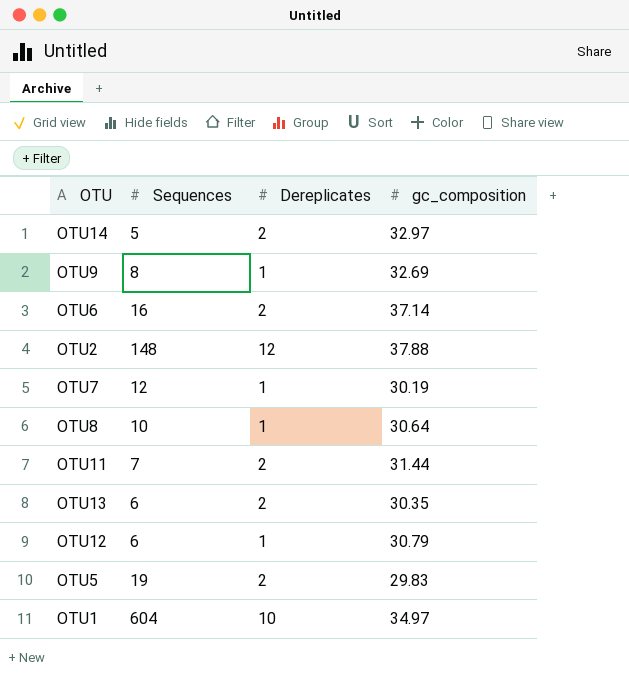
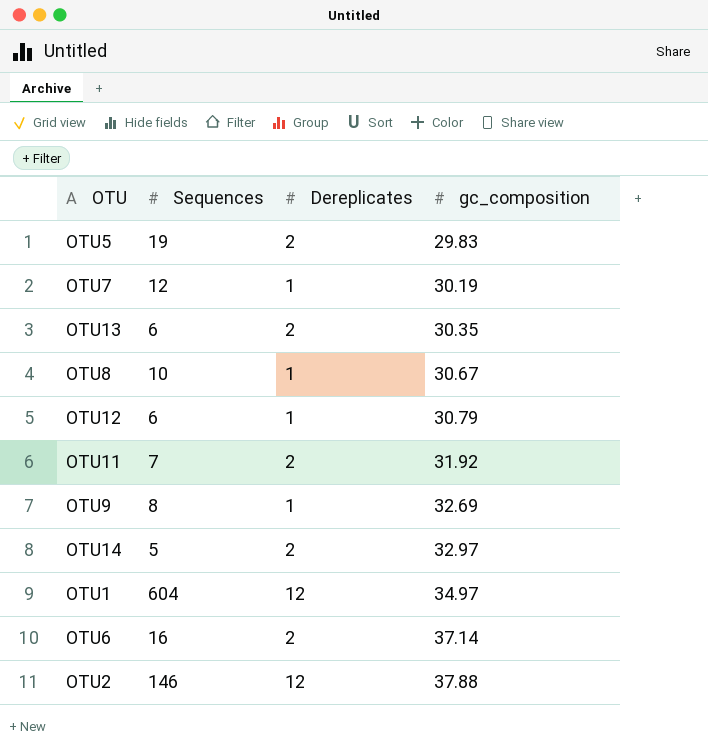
row order: none -> gc_composition ascending
OTU8 | gc_composition: 30.64 -> 30.67
OTU11 | gc_composition: 31.44 -> 31.92
OTU1 | Dereplicates: 10 -> 12
OTU2 | Sequences: 148 -> 146

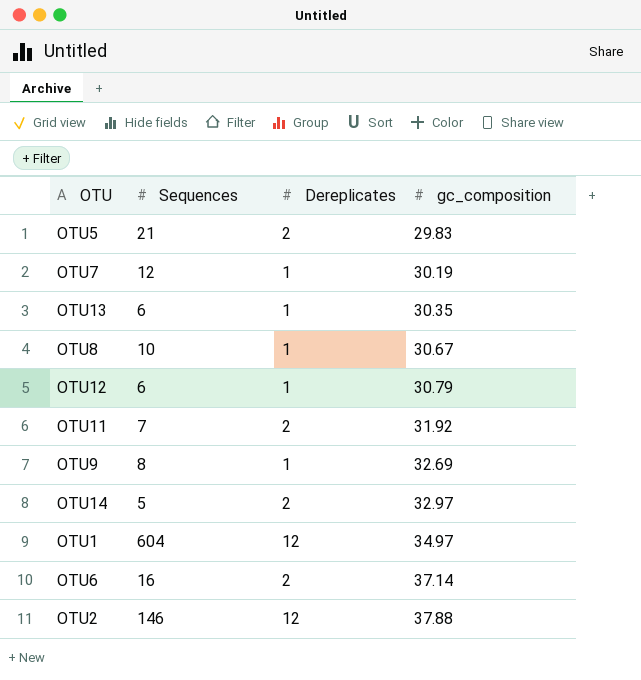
OTU5 | Sequences: 19 -> 21
OTU13 | Dereplicates: 2 -> 1

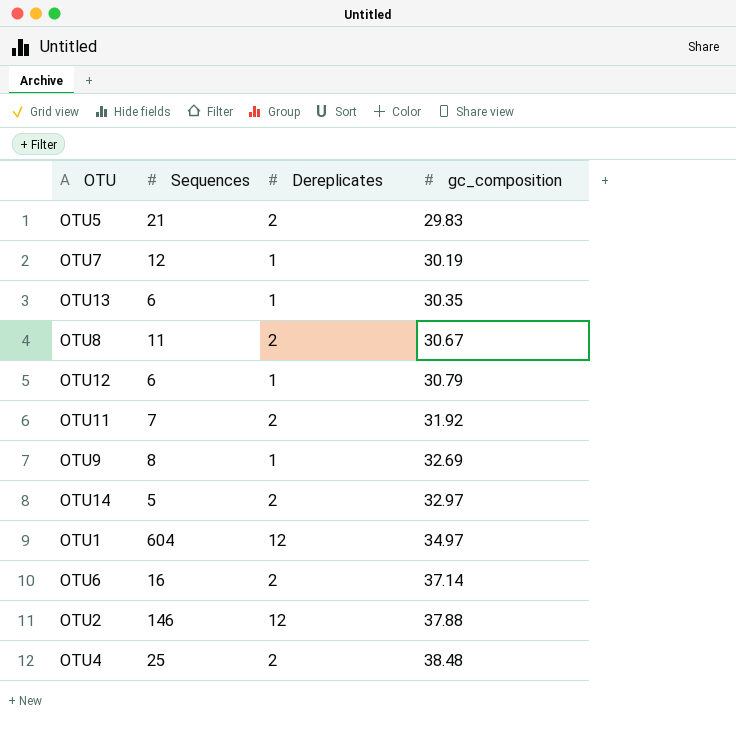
OTU8 | Sequences: 10 -> 11
OTU8 | Dereplicates: 1 -> 2
row OTU4: none -> 25 | 2 | 38.48

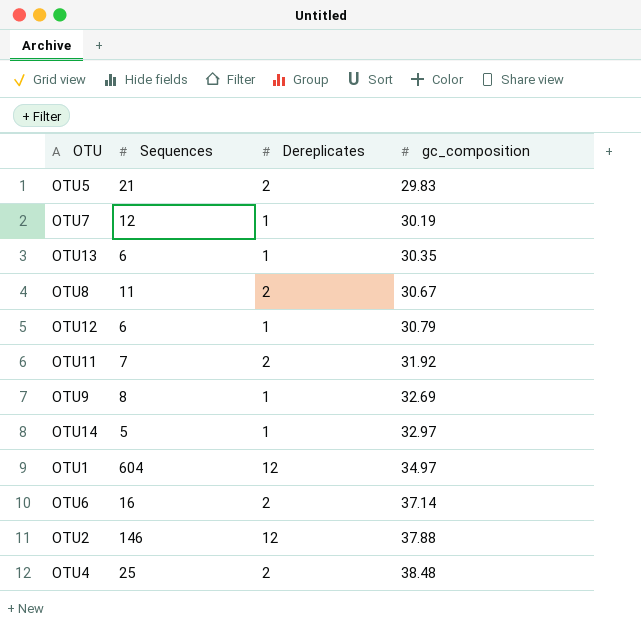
OTU14 | Dereplicates: 2 -> 1

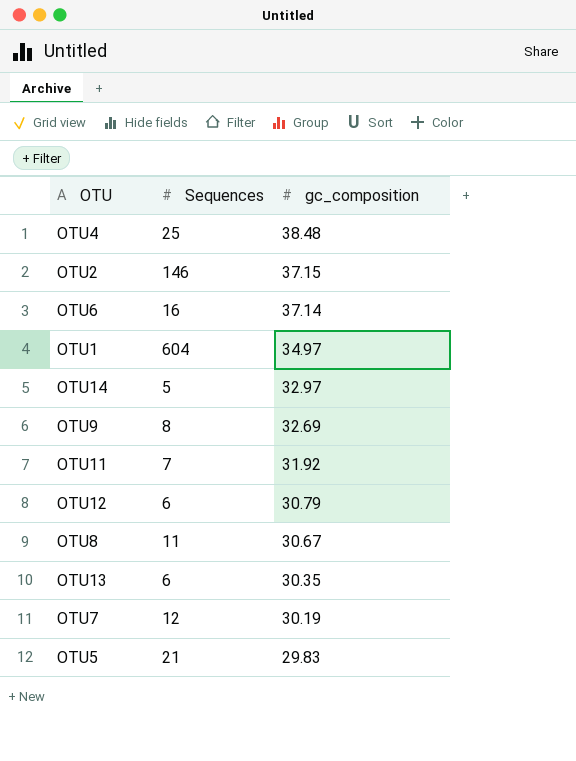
row order: gc_composition ascending -> gc_composition descending
column Dereplicates | position: 3 -> none
OTU2 | gc_composition: 37.88 -> 37.15

